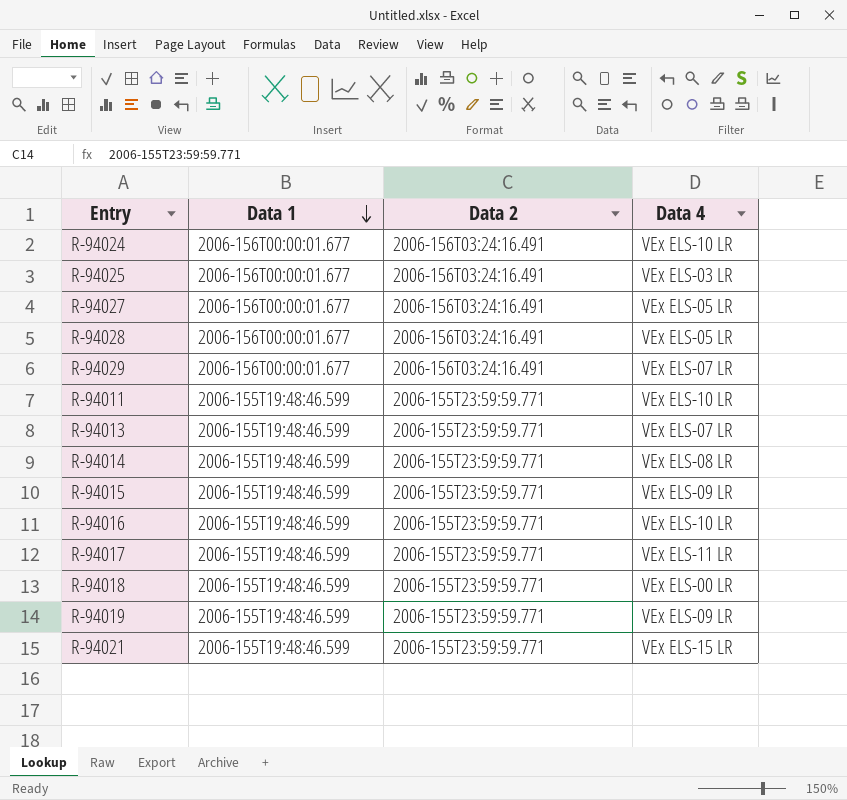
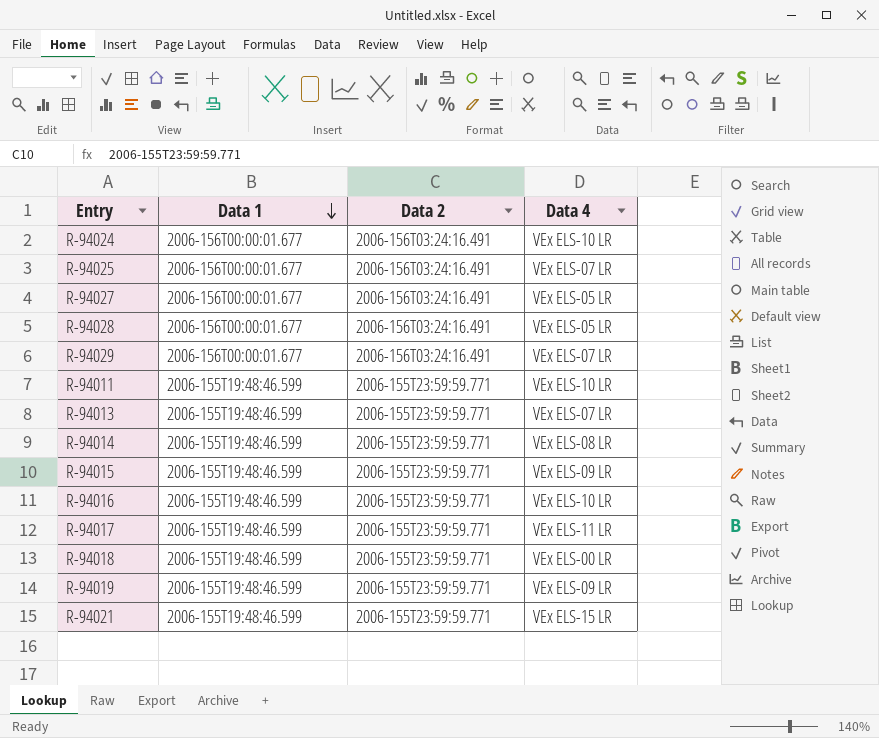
R-94025 | Data 4: VEx ELS-03 LR -> VEx ELS-07 LR

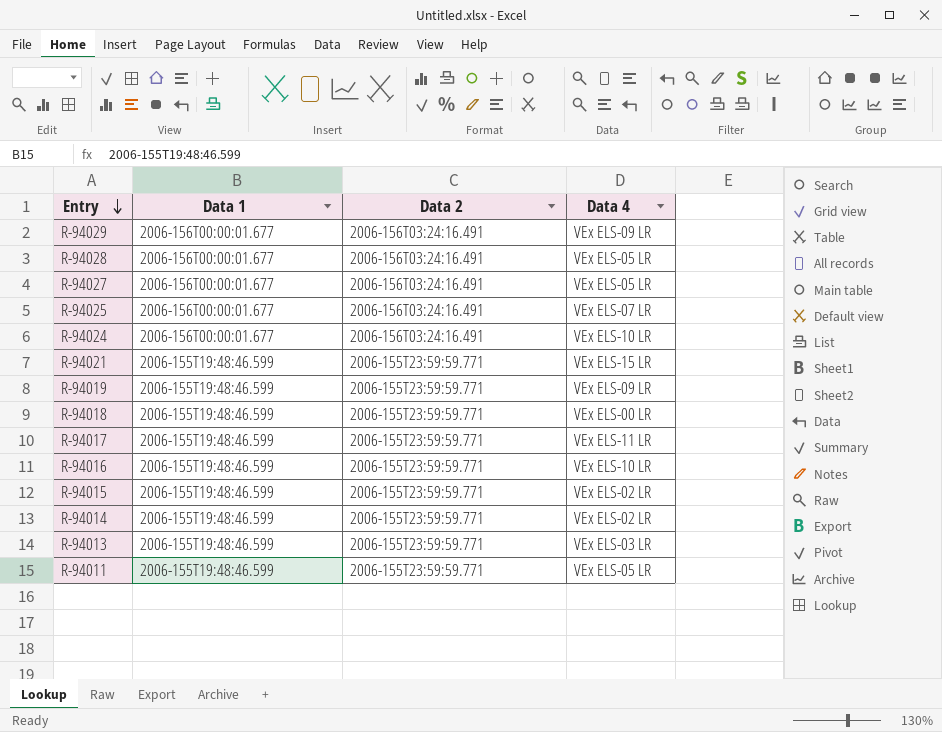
row order: Data 1 descending -> Entry descending
R-94029 | Data 4: VEx ELS-07 LR -> VEx ELS-09 LR
R-94015 | Data 4: VEx ELS-09 LR -> VEx ELS-02 LR
R-94014 | Data 4: VEx ELS-08 LR -> VEx ELS-02 LR
R-94013 | Data 4: VEx ELS-07 LR -> VEx ELS-03 LR
R-94011 | Data 4: VEx ELS-10 LR -> VEx ELS-05 LR

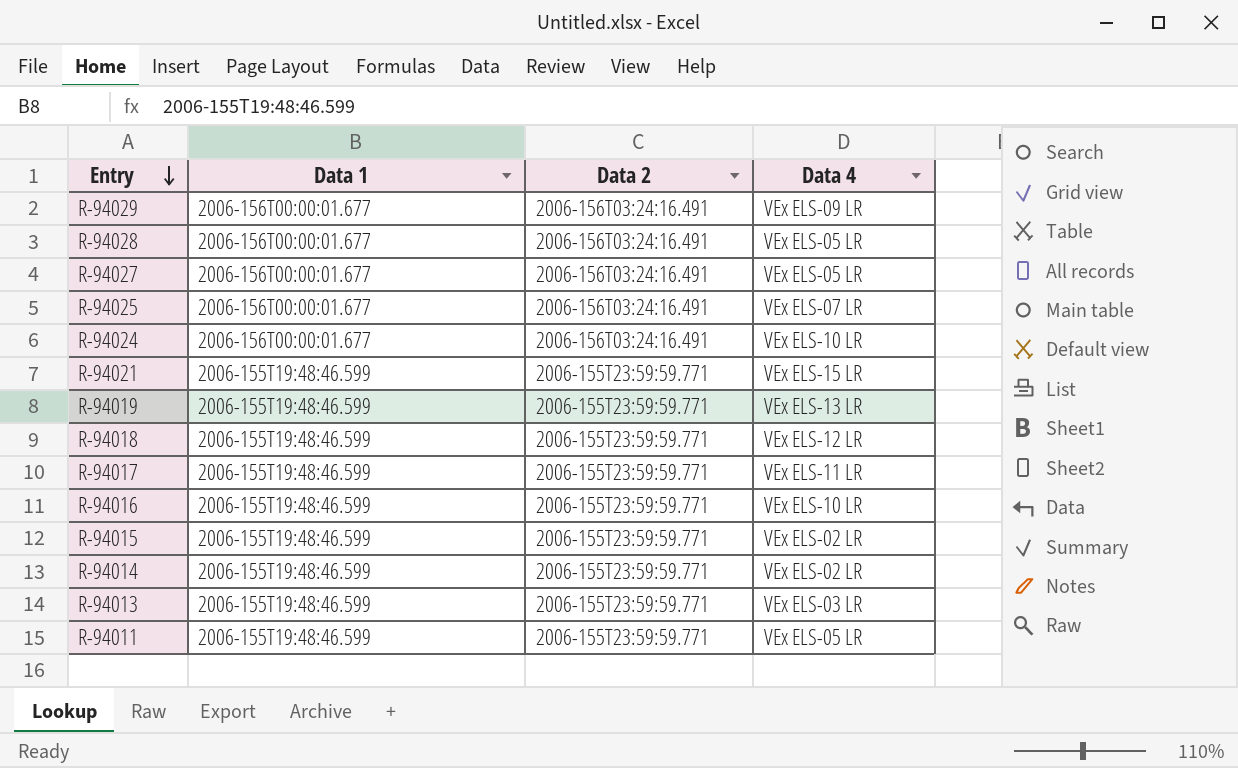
R-94019 | Data 4: VEx ELS-09 LR -> VEx ELS-13 LR
R-94018 | Data 4: VEx ELS-00 LR -> VEx ELS-12 LR

